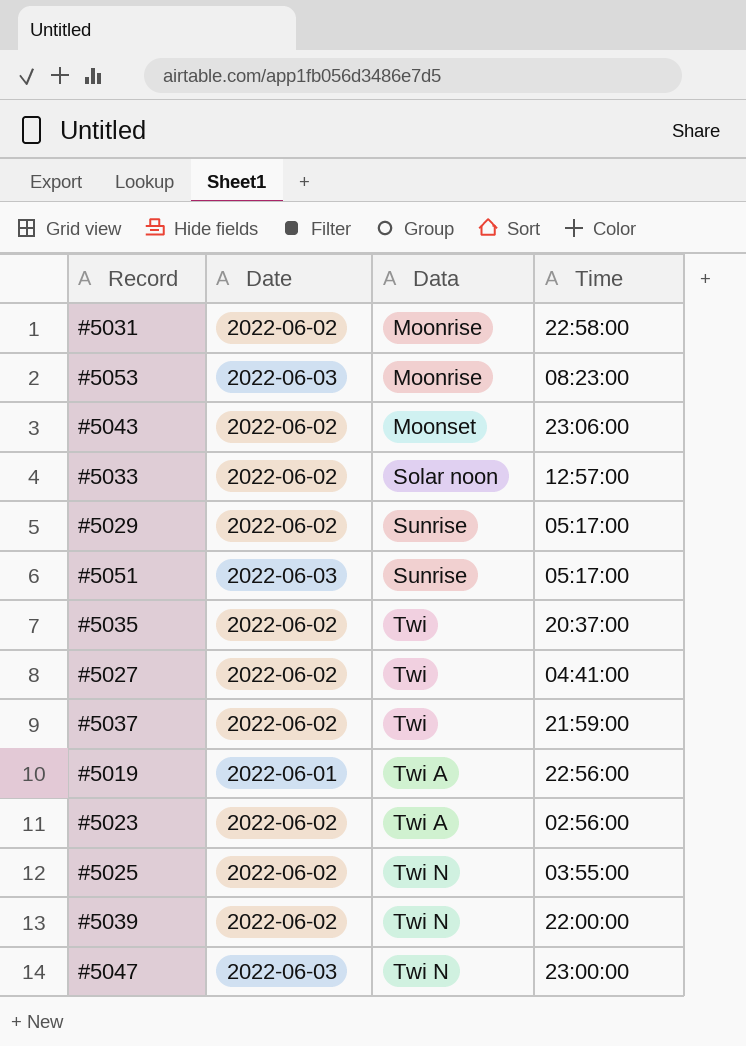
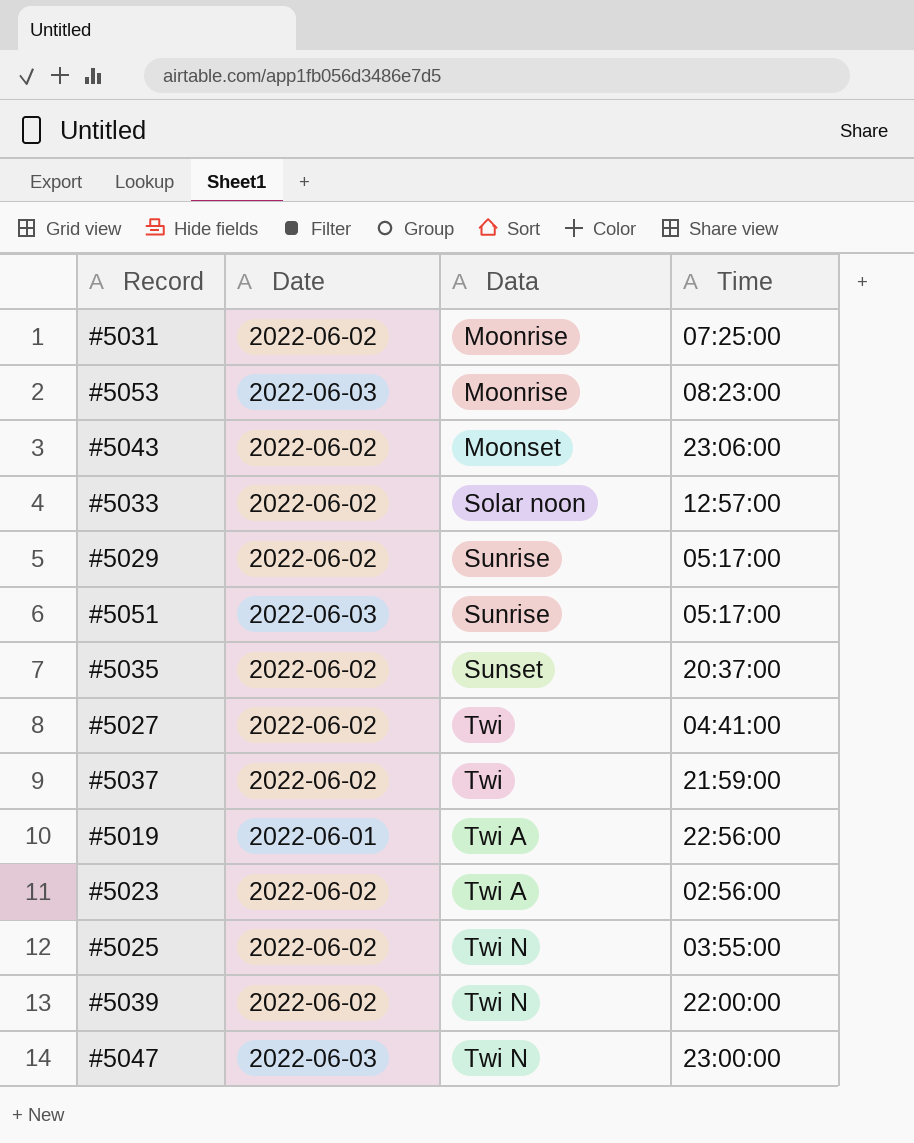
#5031 | Time: 22:58:00 -> 07:25:00
#5035 | Data: Twi -> Sunset

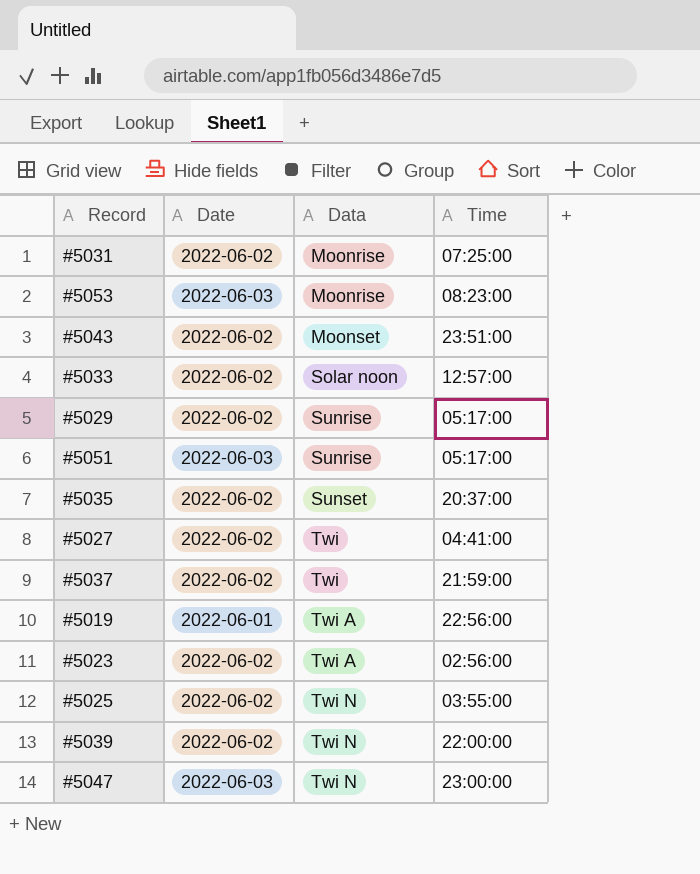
#5043 | Time: 23:06:00 -> 23:51:00

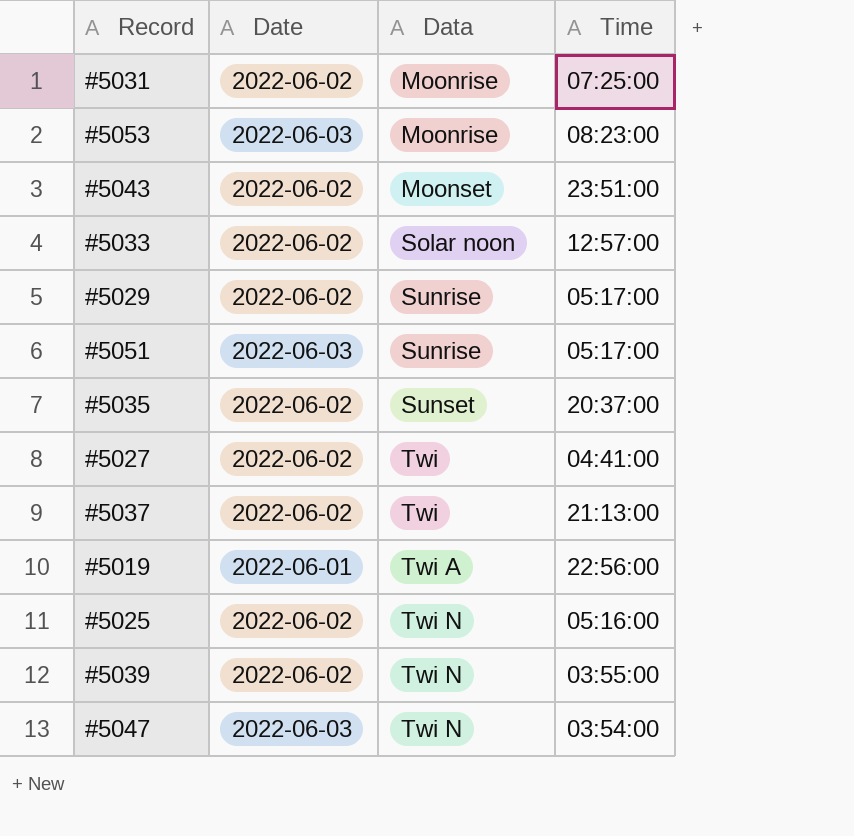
row #5023: 2022-06-02 | Twi A | 02:56:00 -> none
#5037 | Time: 21:59:00 -> 21:13:00
#5025 | Time: 03:55:00 -> 05:16:00
#5039 | Time: 22:00:00 -> 03:55:00
#5047 | Time: 23:00:00 -> 03:54:00

